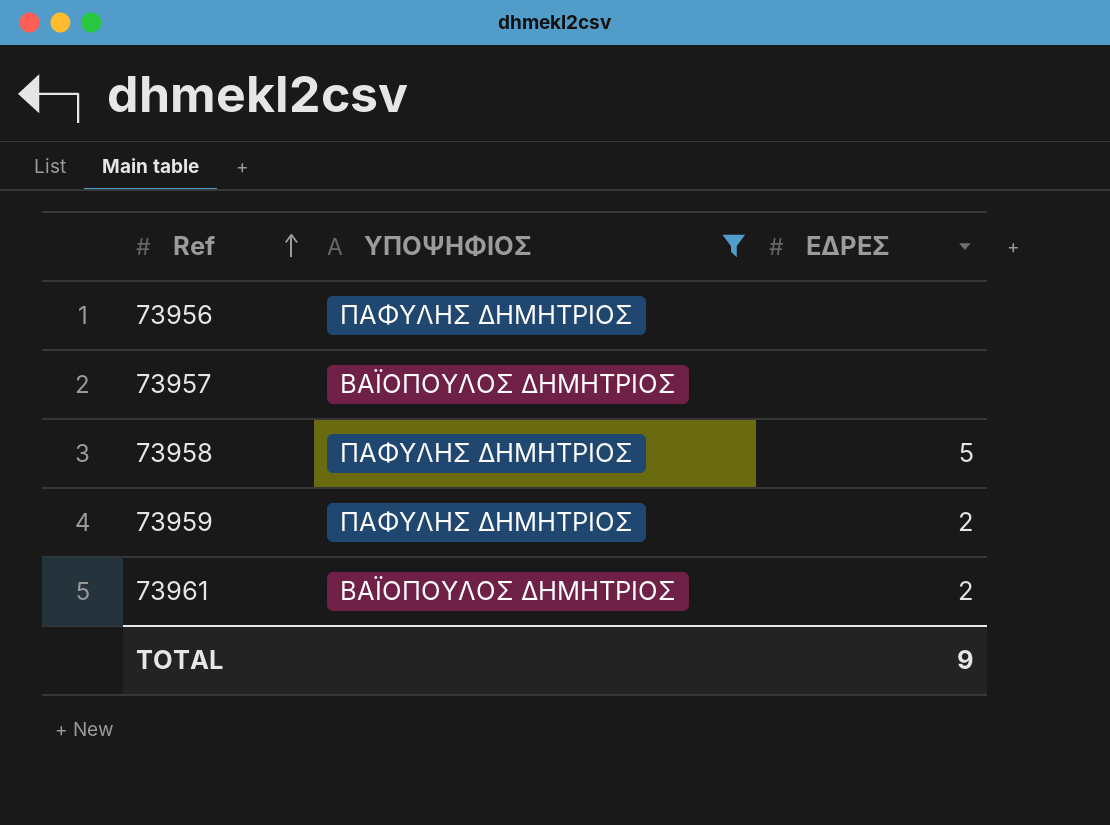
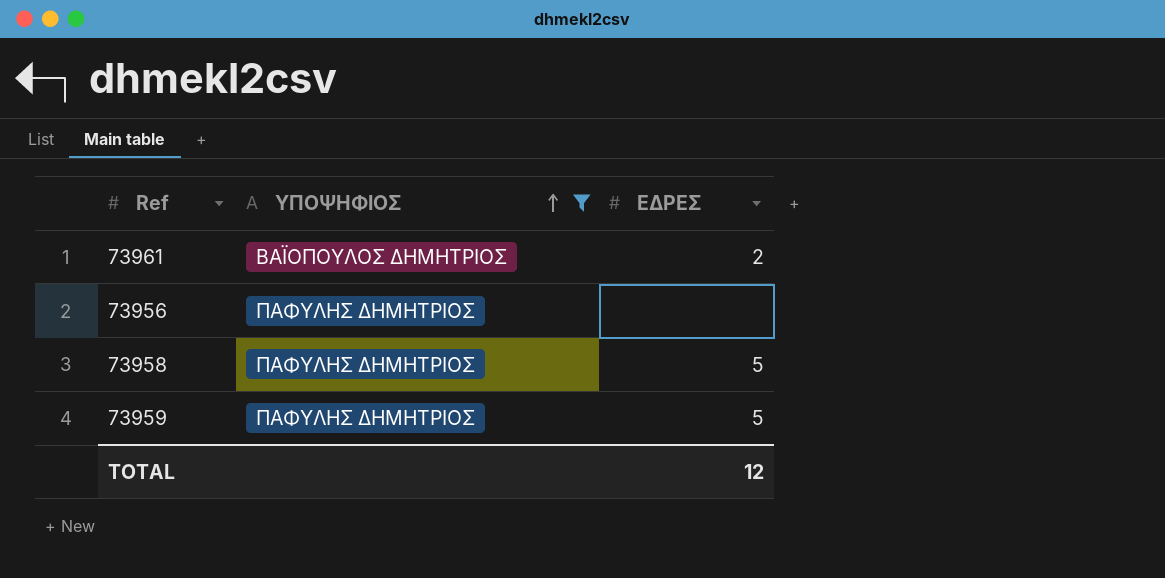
row order: Ref ascending -> ΥΠΟΨΗΦΙΟΣ ascending
row 73957: ΒΑΪΟΠΟΥΛΟΣ ΔΗΜΗΤΡΙΟΣ | none -> none
73959 | ΕΔΡΕΣ: 2 -> 5
TOTAL | ΕΔΡΕΣ: 9 -> 12

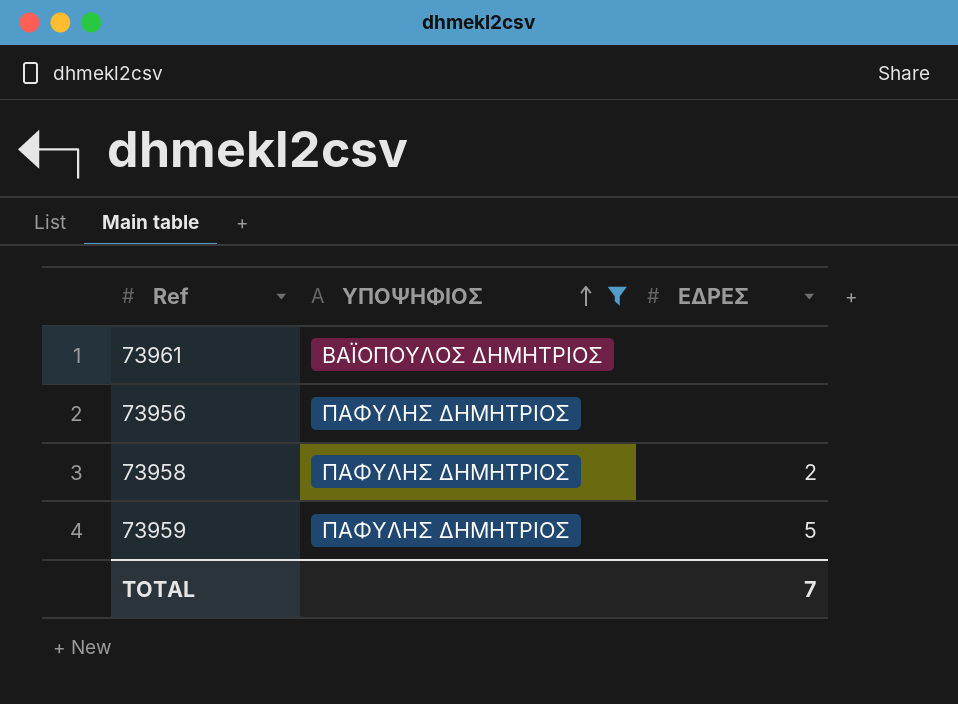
73961 | ΕΔΡΕΣ: 2 -> none
73958 | ΕΔΡΕΣ: 5 -> 2
TOTAL | ΕΔΡΕΣ: 12 -> 7

